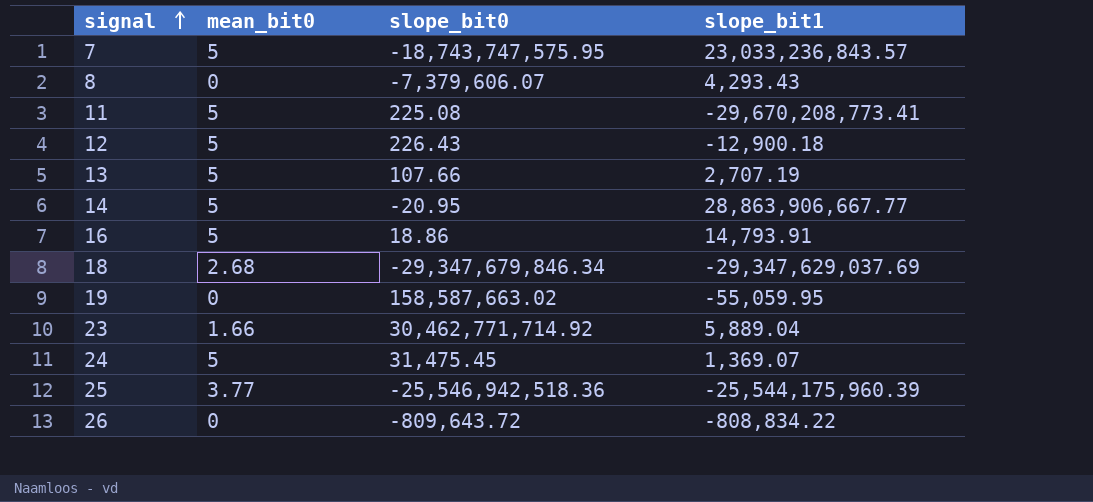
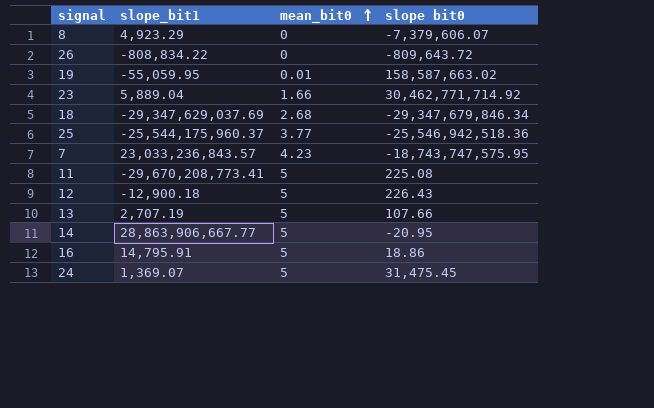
row order: signal ascending -> mean_bit0 ascending
column slope_bit1 | position: 4 -> 2
column name: slope_bit0 -> slope bit0
8 | slope_bit1: 4,293.43 -> 4,923.29
19 | mean_bit0: 0 -> 0.01
25 | slope_bit1: -25,544,175,960.39 -> -25,544,175,960.37
7 | mean_bit0: 5 -> 4.23
16 | slope_bit1: 14,793.91 -> 14,795.91

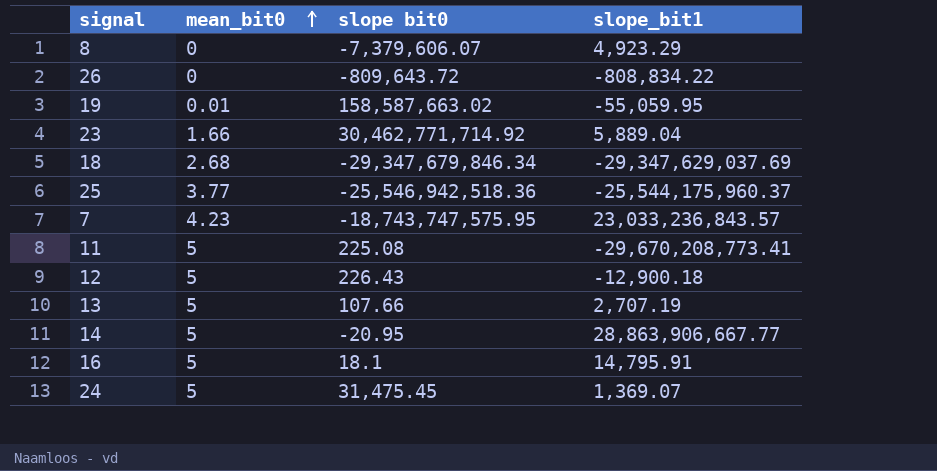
column slope_bit1 | position: 2 -> 4
16 | slope bit0: 18.86 -> 18.1

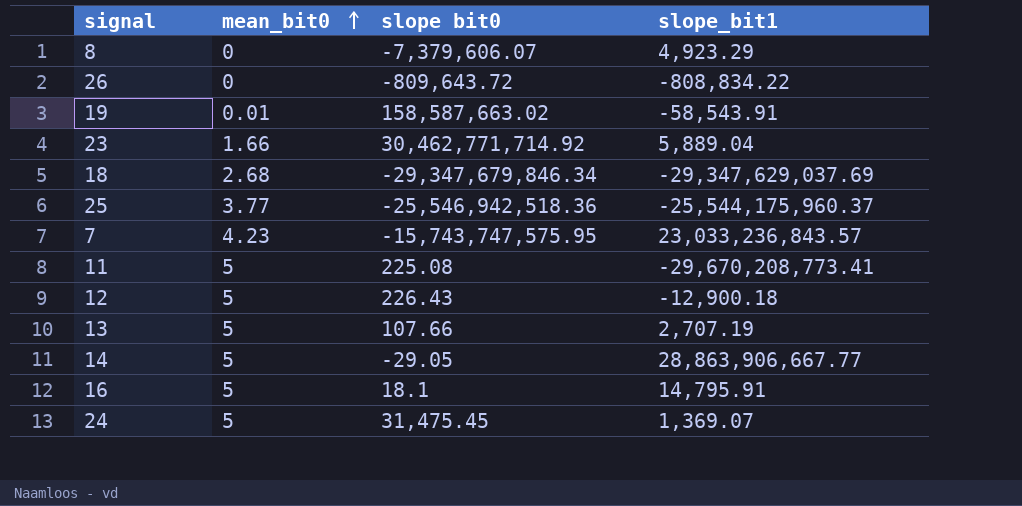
19 | slope_bit1: -55,059.95 -> -58,543.91
7 | slope bit0: -18,743,747,575.95 -> -15,743,747,575.95
14 | slope bit0: -20.95 -> -29.05

